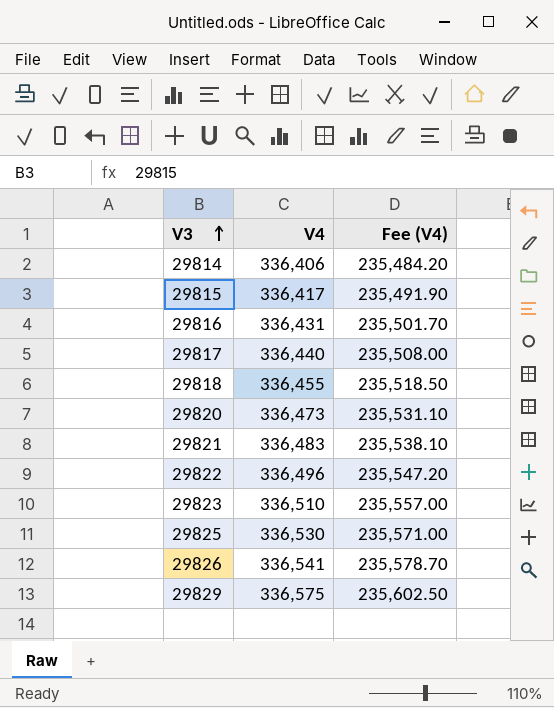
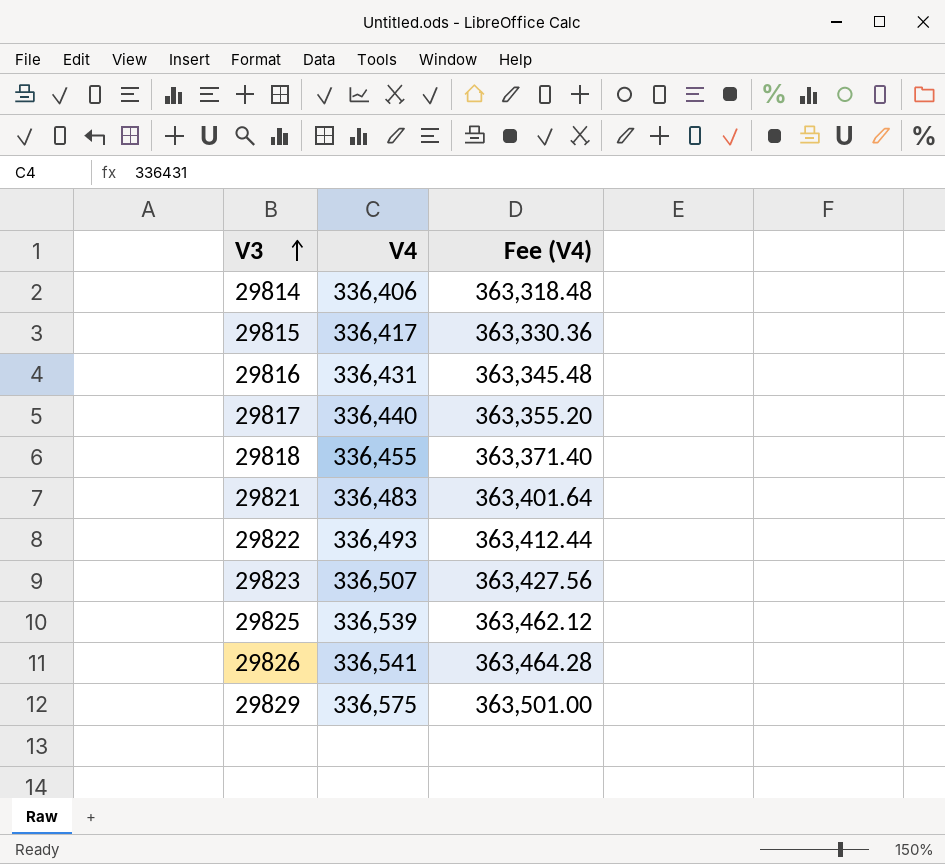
column Fee (V4) | formula: [V4] * 0.7 -> [V4] * 1.08
row 29820: 336,473 | 235,531.10 -> none
29822 | V4: 336,496 -> 336,493
29823 | V4: 336,510 -> 336,507
29825 | V4: 336,530 -> 336,539

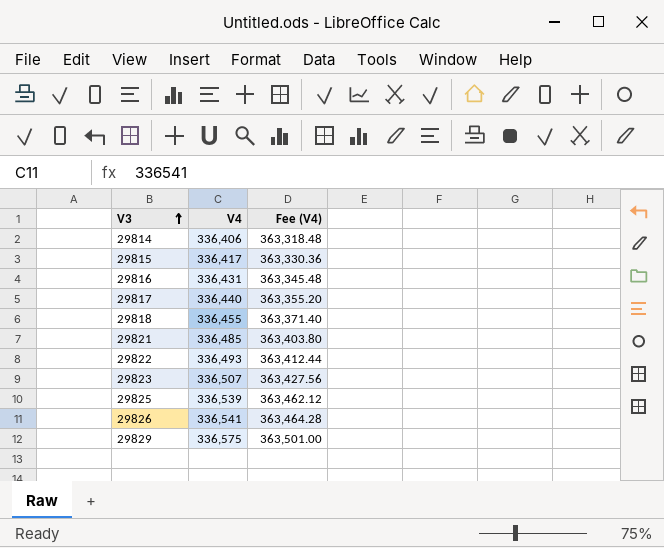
29821 | V4: 336,483 -> 336,485
29821 | Fee (V4): 363,401.64 -> 363,403.80

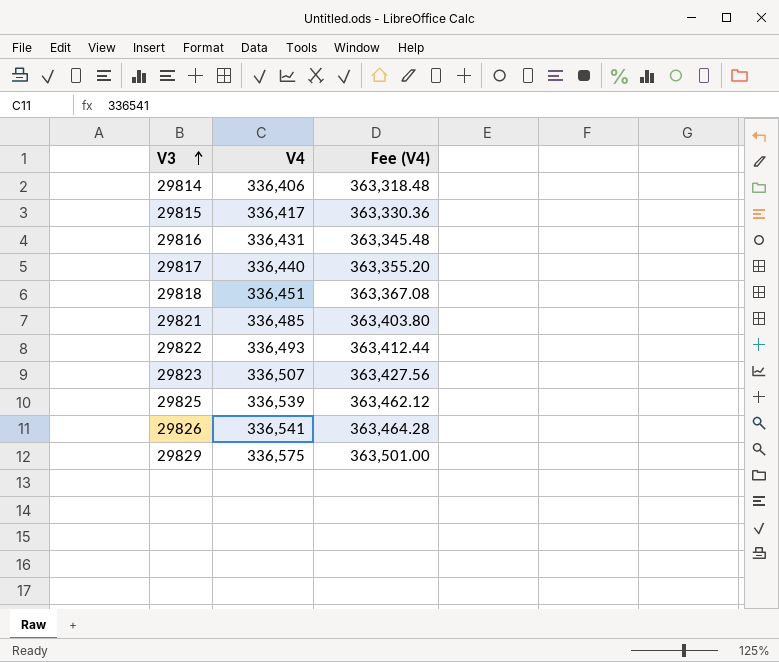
29818 | V4: 336,455 -> 336,451
29818 | Fee (V4): 363,371.40 -> 363,367.08

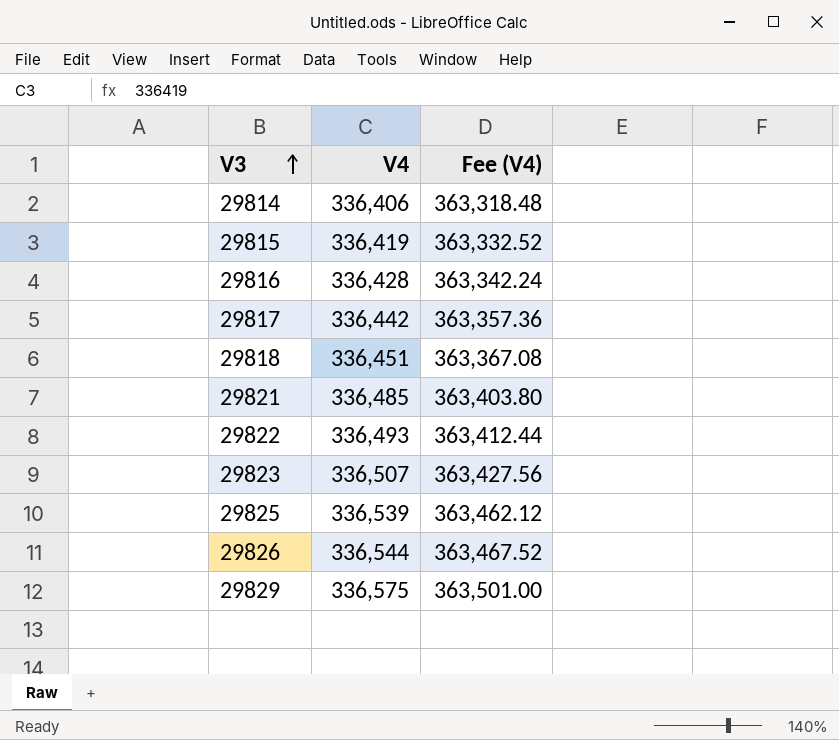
29815 | V4: 336,417 -> 336,419
29815 | Fee (V4): 363,330.36 -> 363,332.52
29816 | V4: 336,431 -> 336,428
29816 | Fee (V4): 363,345.48 -> 363,342.24
29817 | V4: 336,440 -> 336,442
29817 | Fee (V4): 363,355.20 -> 363,357.36
29826 | V4: 336,541 -> 336,544
29826 | Fee (V4): 363,464.28 -> 363,467.52

